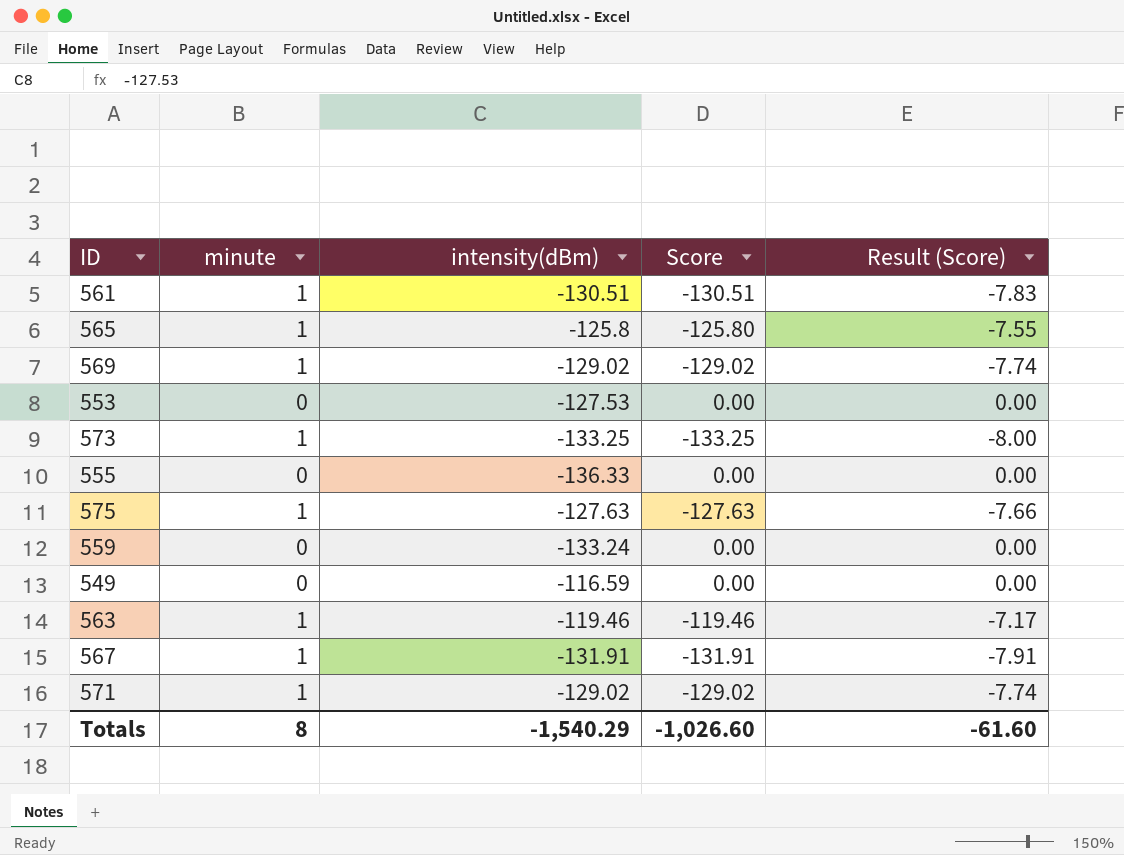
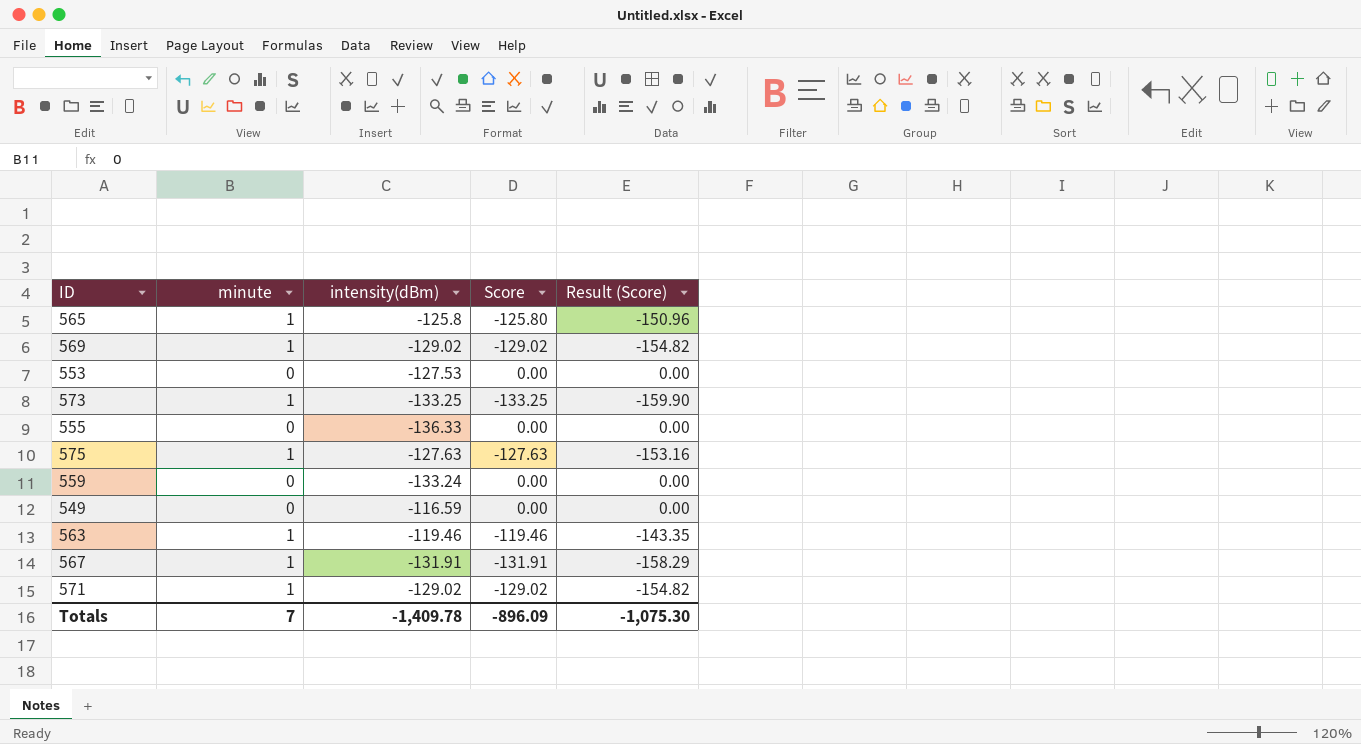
column Result (Score) | formula: [Score] * 0.06 -> [Score] * 1.2
row 561: 1 | -130.51 | -130.51 | -7.83 -> none
Totals | minute: 8 -> 7
Totals | intensity(dBm): -1,540.29 -> -1,409.78
Totals | Score: -1,026.60 -> -896.09
Totals | Result (Score): -61.60 -> -1,075.30

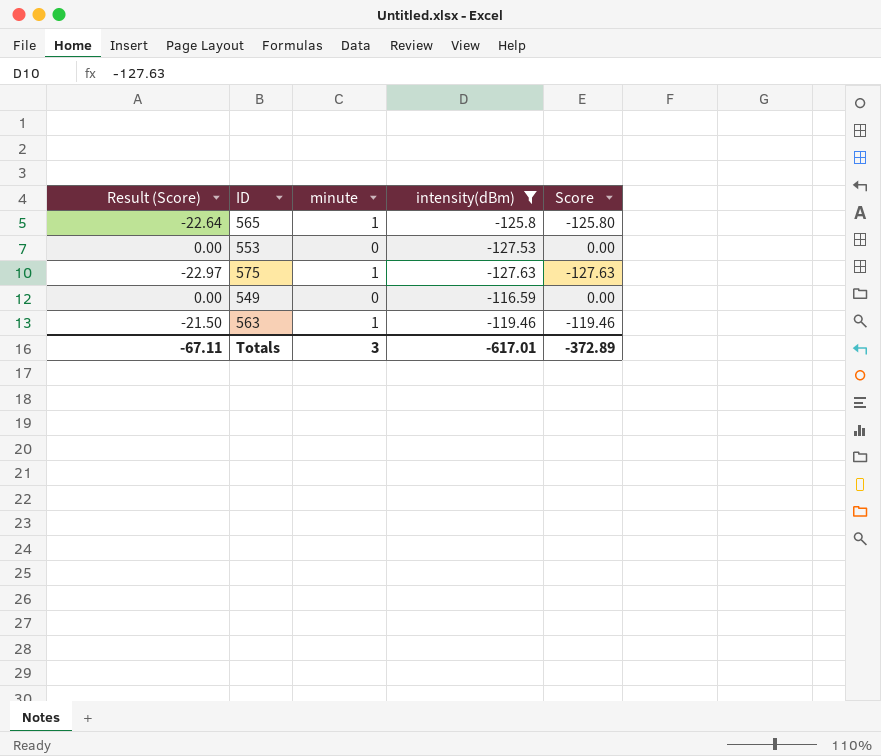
filter: none -> intensity(dBm) >= -127.63
column Result (Score) | formula: [Score] * 1.2 -> [Score] * 0.18
column Result (Score) | position: 5 -> 1
Totals | Result (Score): -1,075.30 -> -67.11
Totals | minute: 7 -> 3
Totals | intensity(dBm): -1,409.78 -> -617.01
Totals | Score: -896.09 -> -372.89

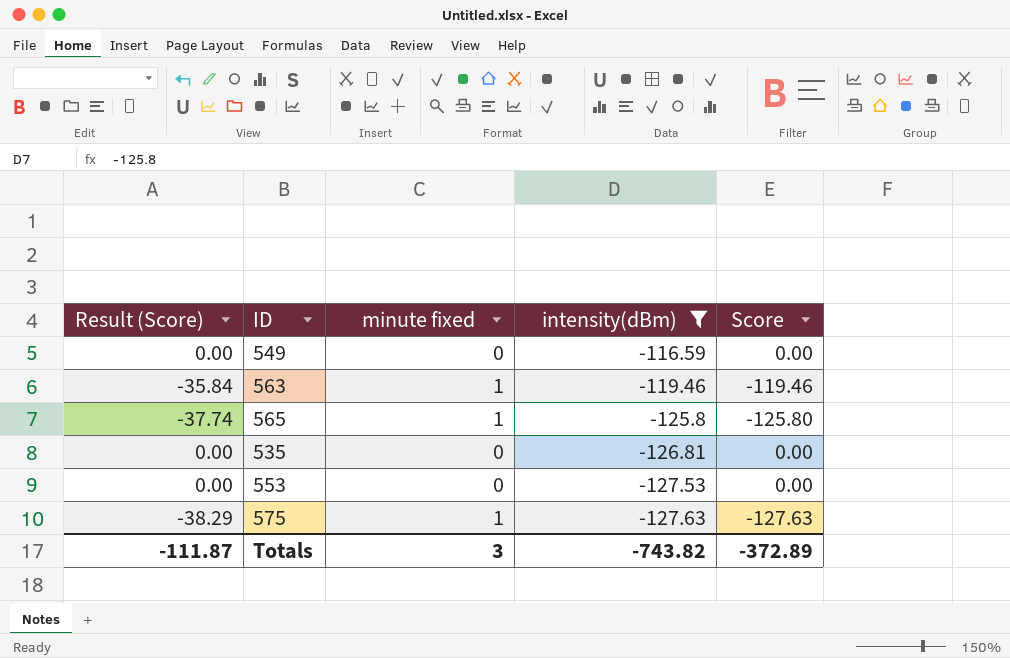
row order: none -> intensity(dBm) descending
column Result (Score) | formula: [Score] * 0.18 -> [Score] * 0.3
column name: minute -> minute fixed
row 535: none -> 0.00 | 0 | -126.81 | 0.00
Totals | Result (Score): -67.11 -> -111.87
Totals | intensity(dBm): -617.01 -> -743.82

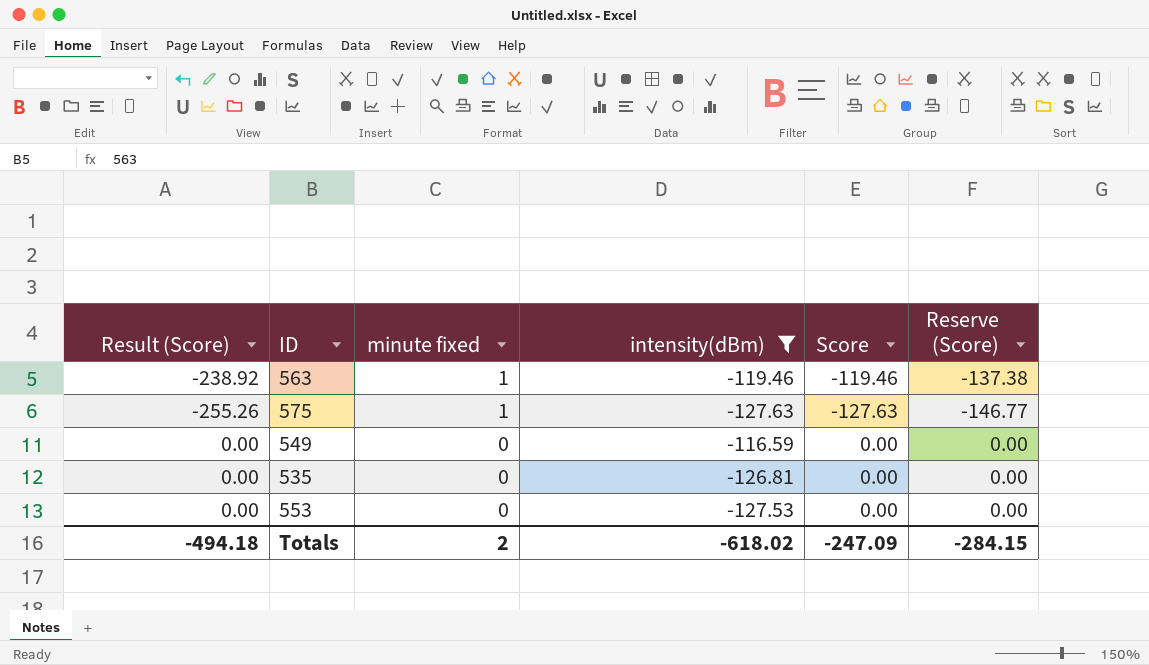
row order: intensity(dBm) descending -> minute fixed descending
column Result (Score) | formula: [Score] * 0.3 -> [Score] * 2
column Reserve (Score) | formula: none -> [Score] * 1.15
row 565: -37.74 | 1 | -125.8 | -125.80 -> none
Totals | Result (Score): -111.87 -> -494.18
Totals | minute fixed: 3 -> 2
Totals | intensity(dBm): -743.82 -> -618.02
Totals | Score: -372.89 -> -247.09

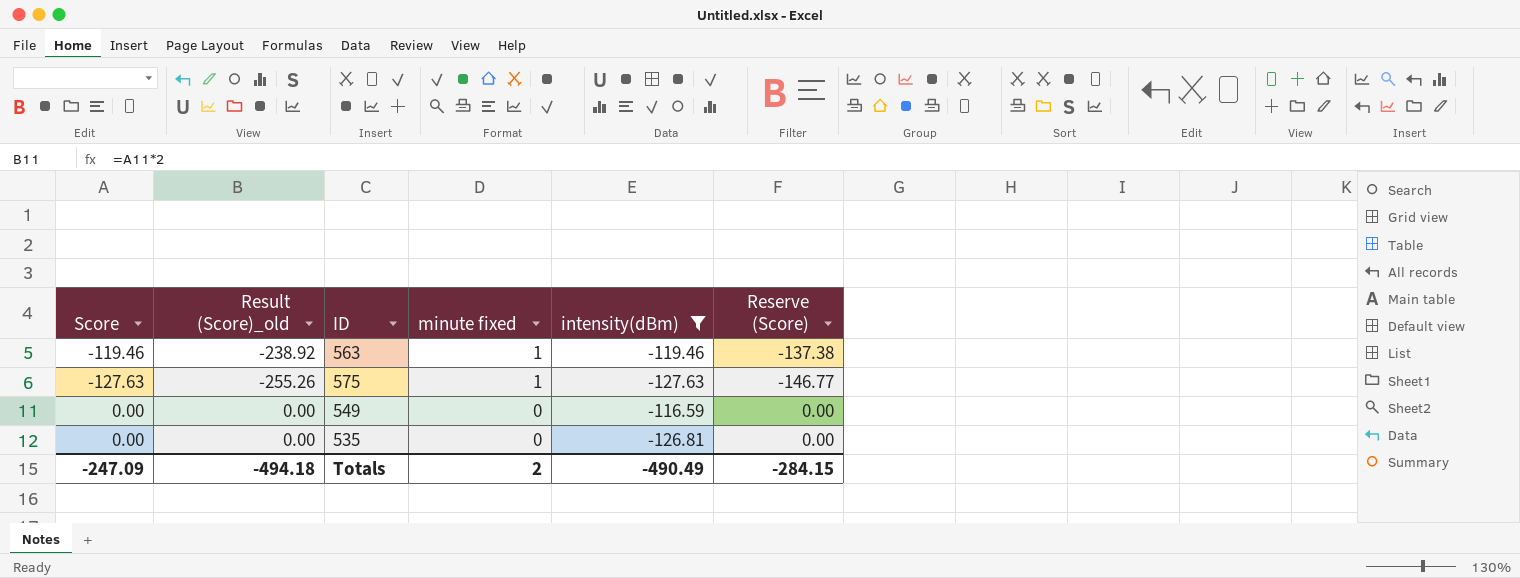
column Score | position: 5 -> 1
column name: Result (Score) -> Result (Score)_old
row 553: 0.00 | 0 | -127.53 | 0.00 | 0.00 -> none
Totals | intensity(dBm): -618.02 -> -490.49

